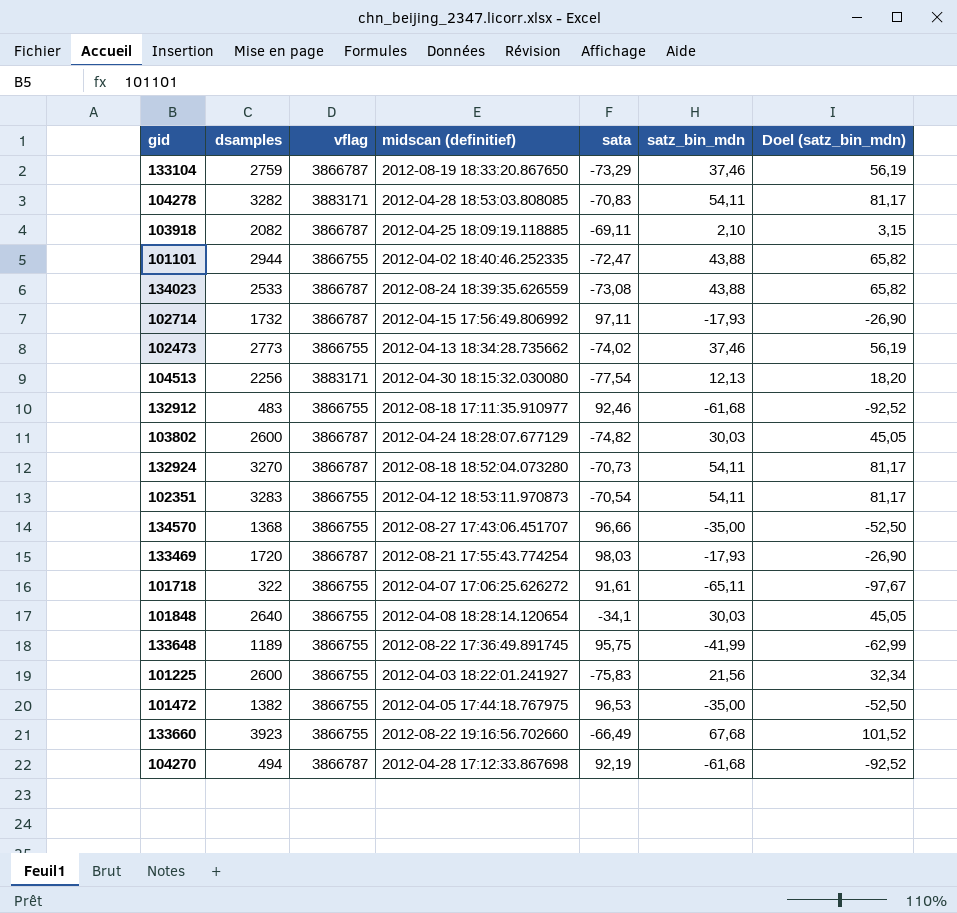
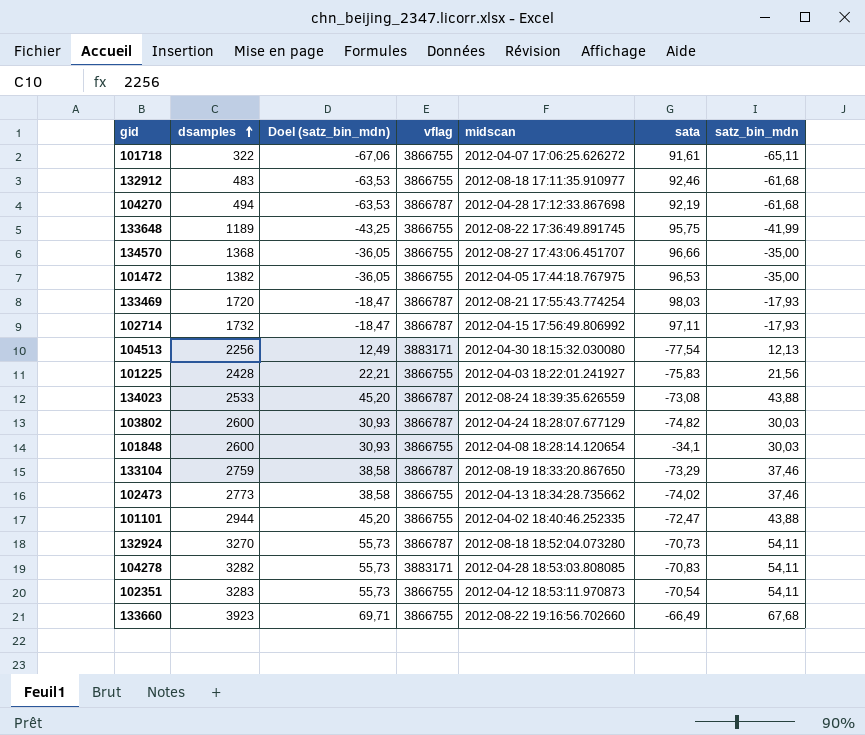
row order: none -> dsamples ascending
column Doel (satz_bin_mdn) | formula: [satz_bin_mdn] * 1,5 -> [satz_bin_mdn] * 1,03
column Doel (satz_bin_mdn) | position: 7 -> 3
column name: midscan (definitief) -> midscan
row 103918: 2082 | 3866787 | 2012-04-25 18:09:19.118885 | -69,11 | 2,10 | 3,15 -> none
101225 | dsamples: 2600 -> 2428
101848 | dsamples: 2640 -> 2600

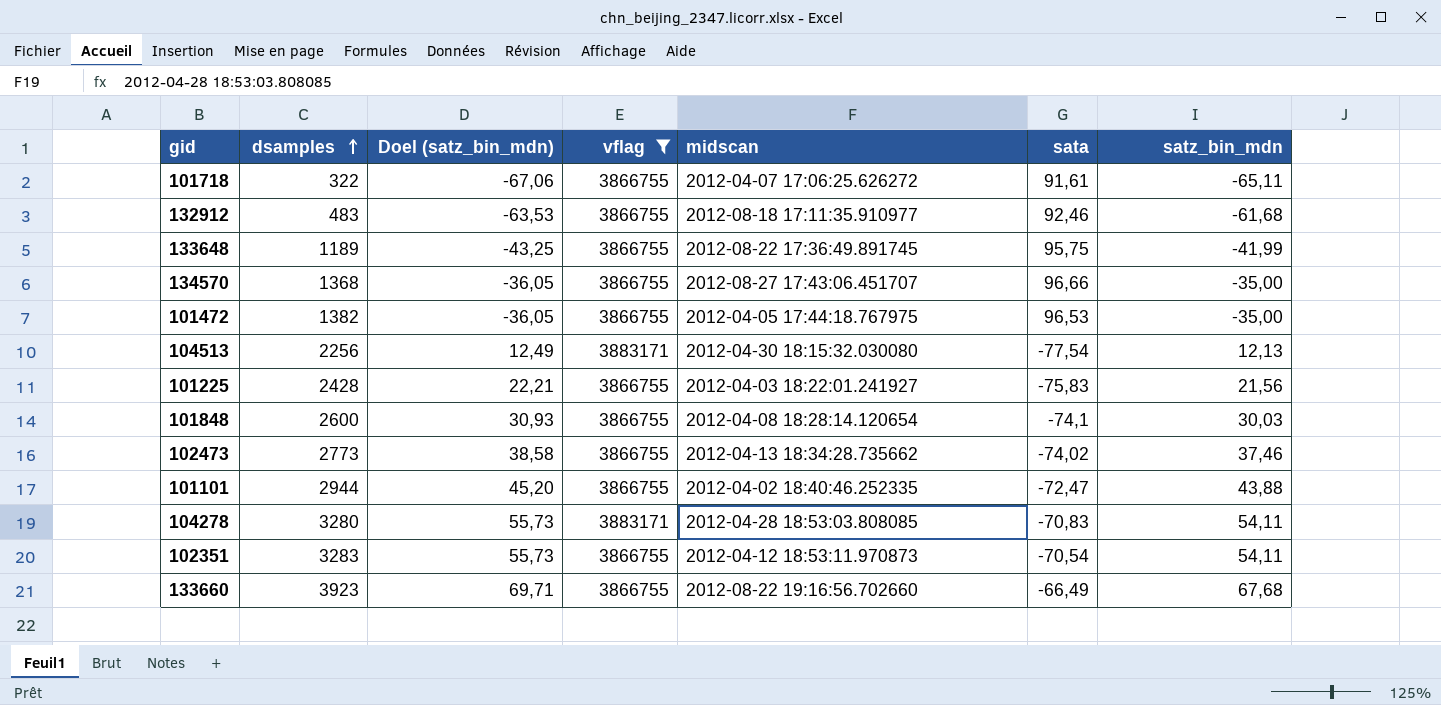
filter: none -> vflag != 3866787
101848 | sata: -34,1 -> -74,1
104278 | dsamples: 3282 -> 3280

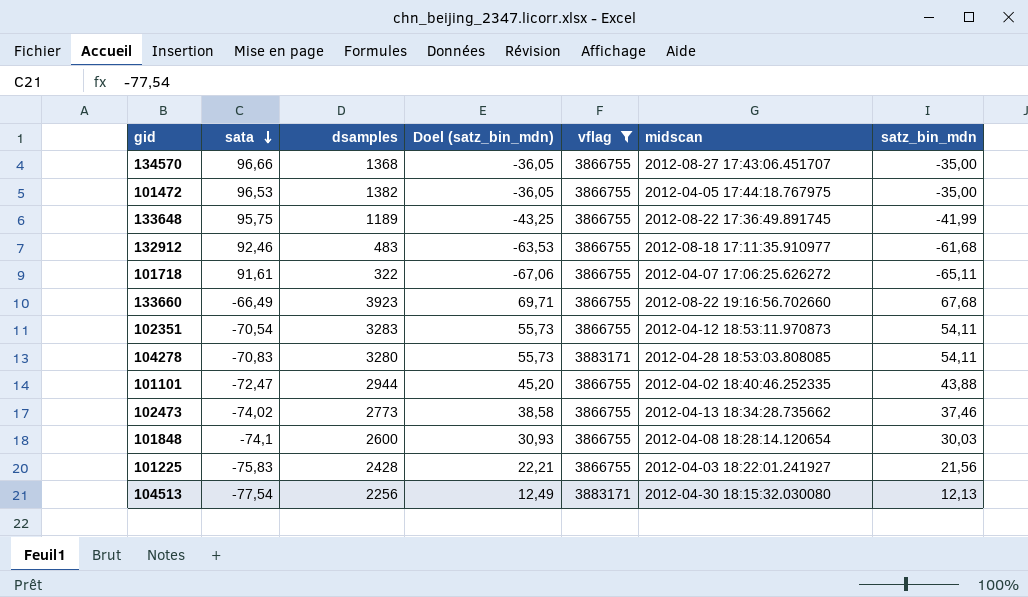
row order: dsamples ascending -> sata descending
column sata | position: 6 -> 2

